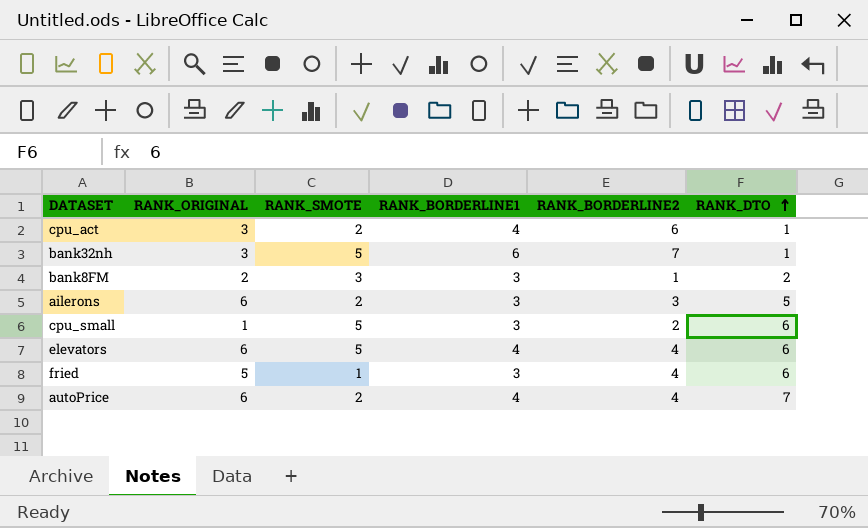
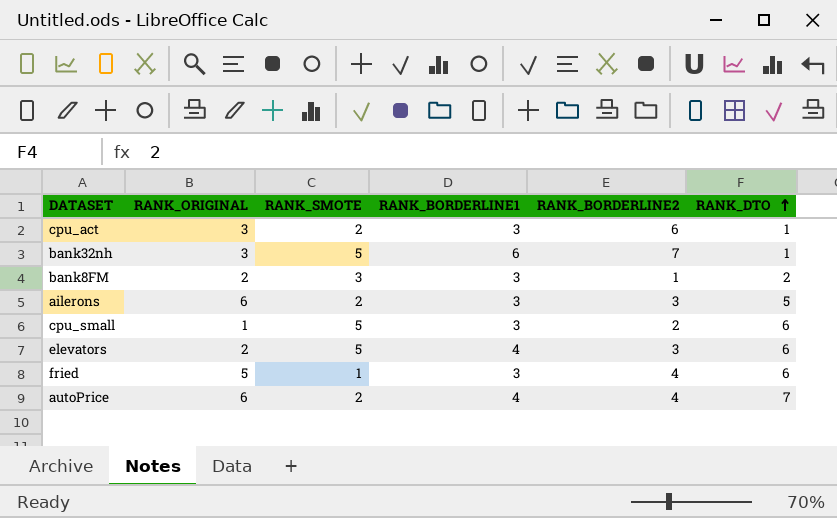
cpu_act | RANK_BORDERLINE1: 4 -> 3
elevators | RANK_ORIGINAL: 6 -> 2
elevators | RANK_BORDERLINE2: 4 -> 3

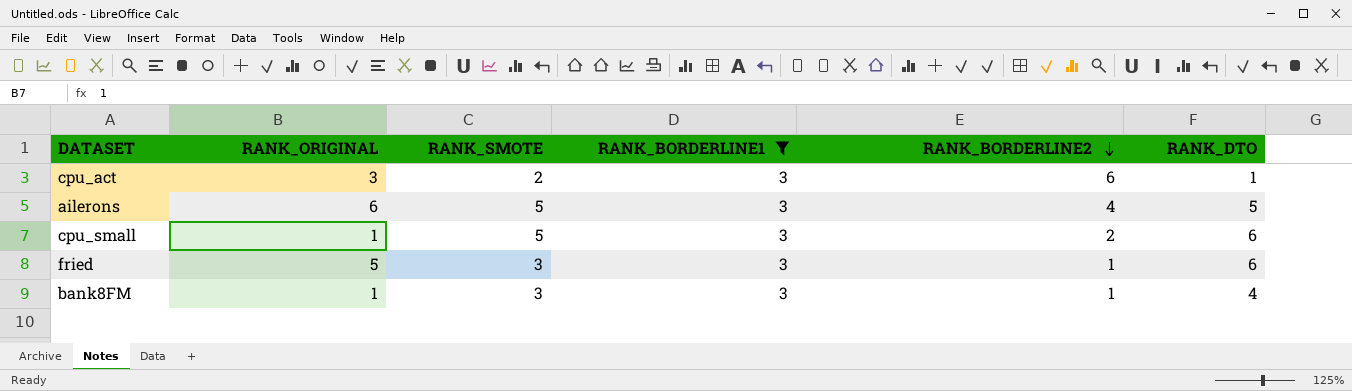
filter: none -> RANK_BORDERLINE1 = 3
row order: RANK_DTO ascending -> RANK_BORDERLINE2 descending
ailerons | RANK_SMOTE: 2 -> 5
ailerons | RANK_BORDERLINE2: 3 -> 4
fried | RANK_SMOTE: 1 -> 3
fried | RANK_BORDERLINE2: 4 -> 1
bank8FM | RANK_ORIGINAL: 2 -> 1
bank8FM | RANK_DTO: 2 -> 4

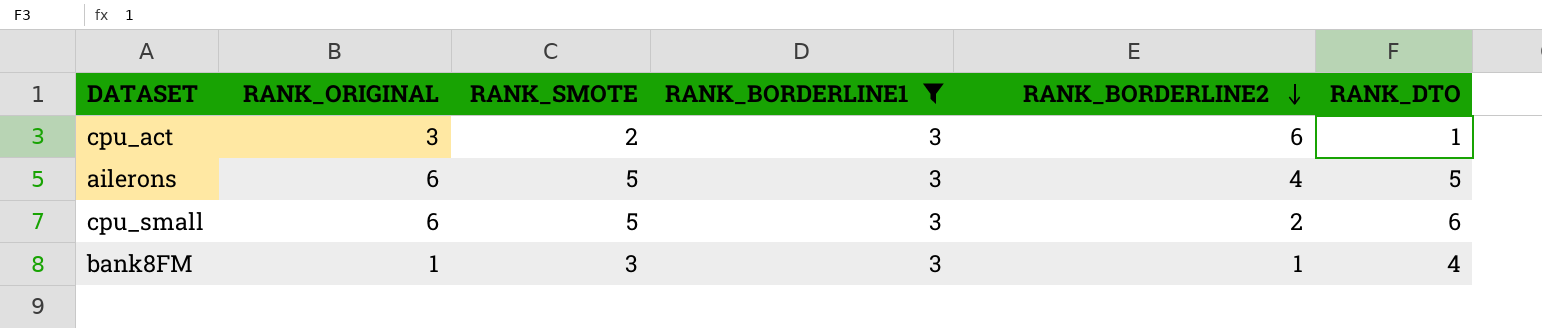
row fried: 5 | 3 | 3 | 1 | 6 -> none
cpu_small | RANK_ORIGINAL: 1 -> 6

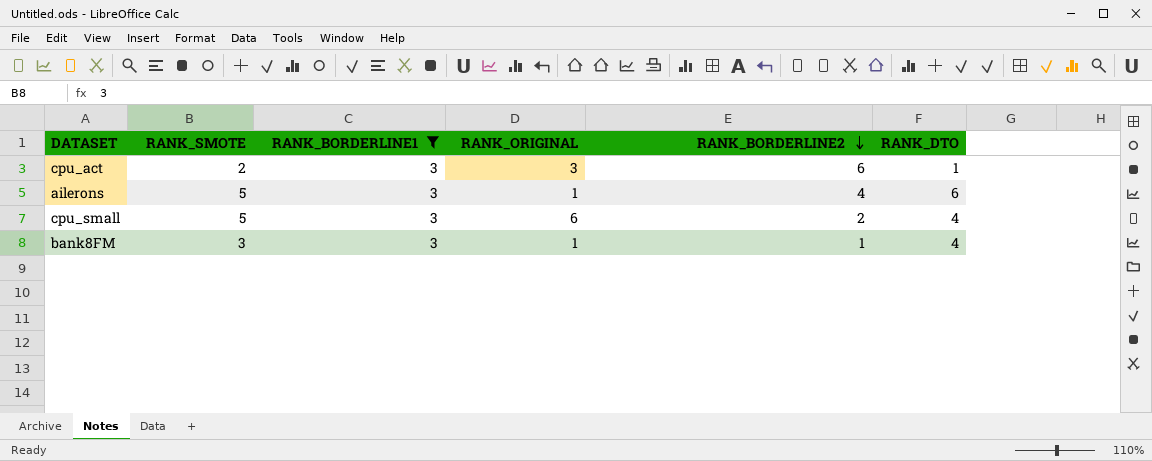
column RANK_ORIGINAL | position: 2 -> 4
ailerons | RANK_ORIGINAL: 6 -> 1
ailerons | RANK_DTO: 5 -> 6
cpu_small | RANK_DTO: 6 -> 4

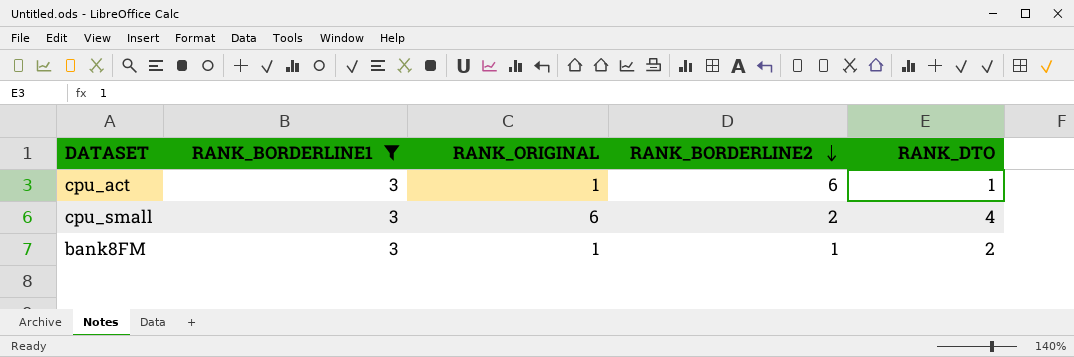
column RANK_SMOTE | position: 2 -> none
row ailerons: 5 | 3 | 1 | 4 | 6 -> none
cpu_act | RANK_ORIGINAL: 3 -> 1
bank8FM | RANK_DTO: 4 -> 2

